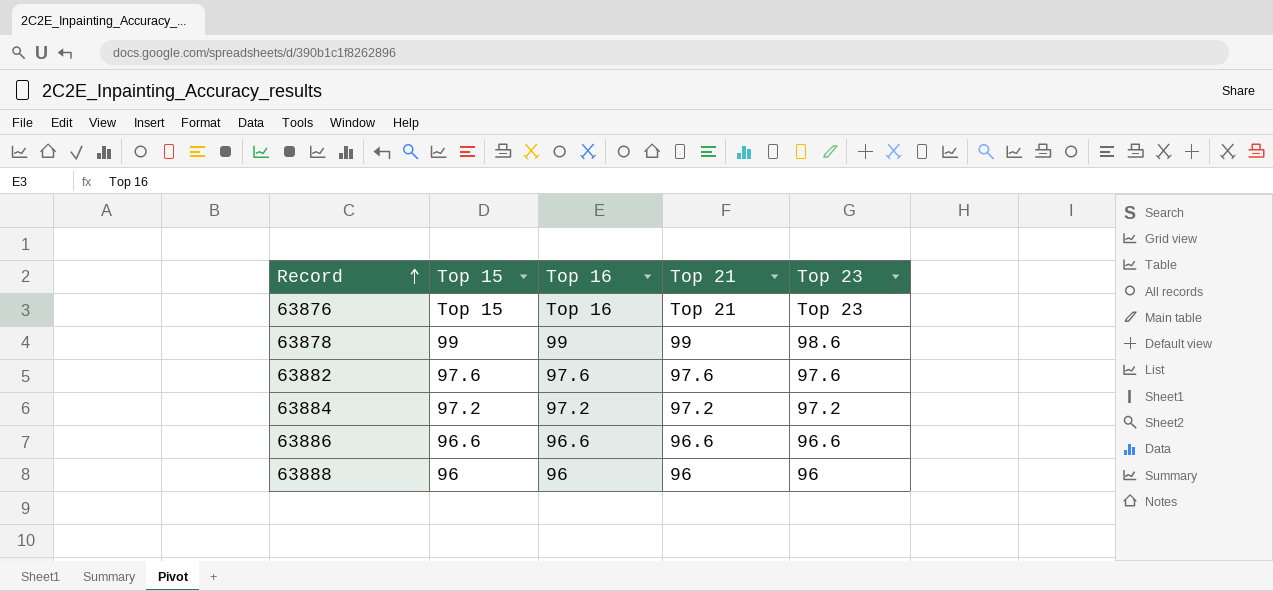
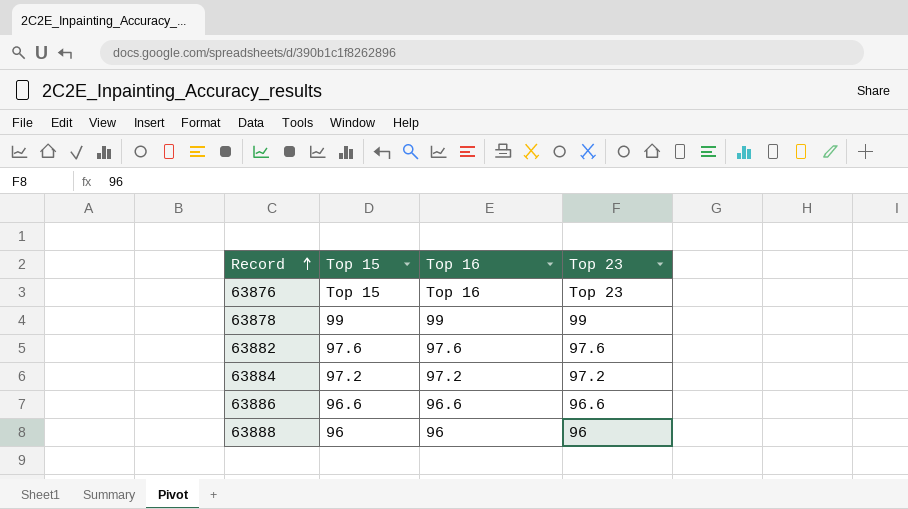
column Top 21 | position: 4 -> none
63878 | Top 23: 98.6 -> 99

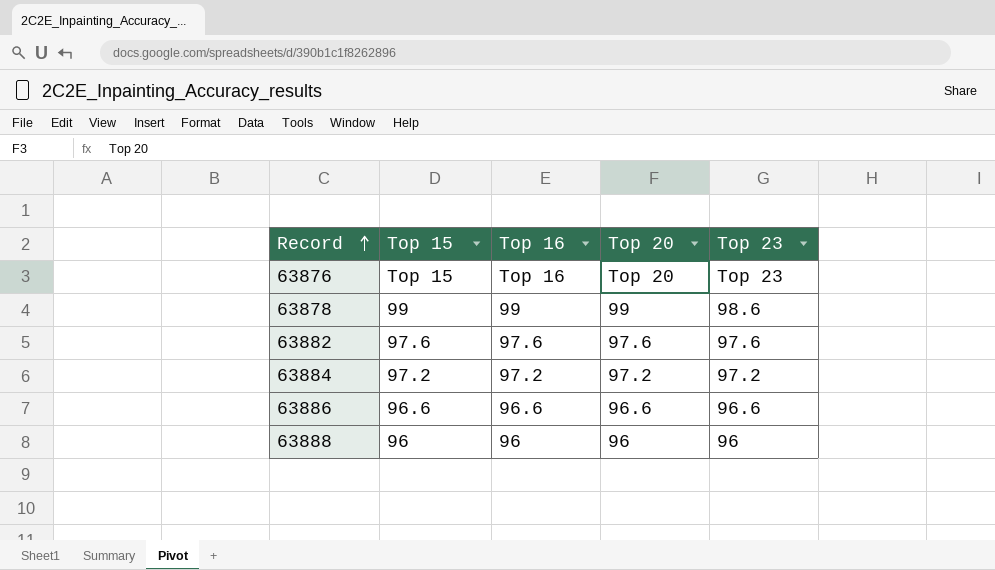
column Top 20 | position: none -> 4
63878 | Top 23: 99 -> 98.6

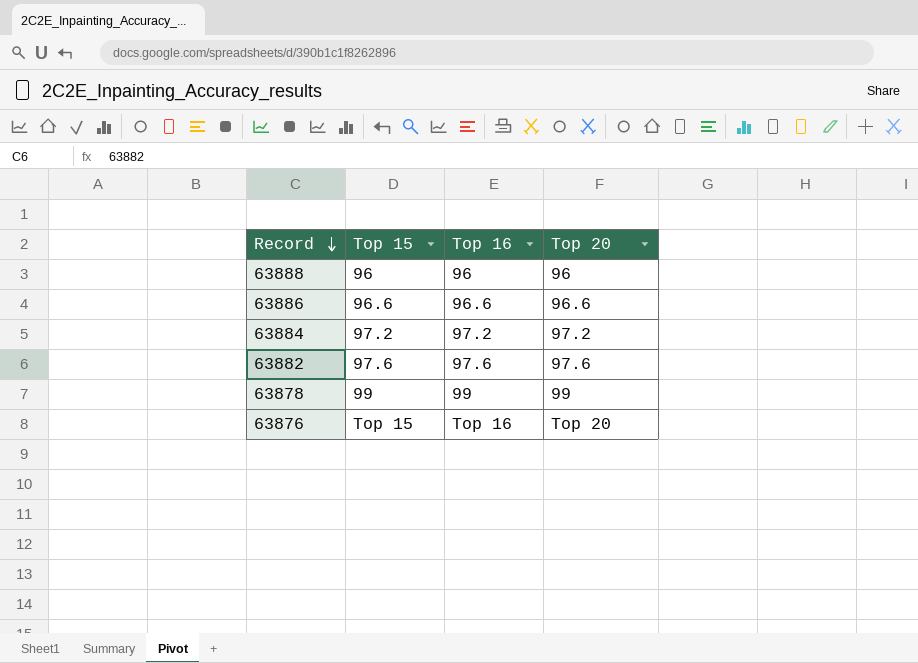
row order: Record ascending -> Record descending
column Top 23 | position: 5 -> none

